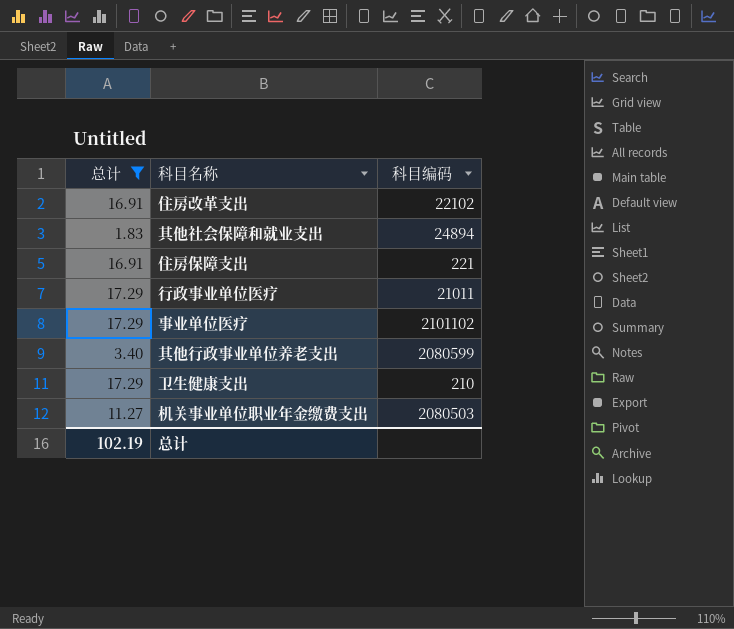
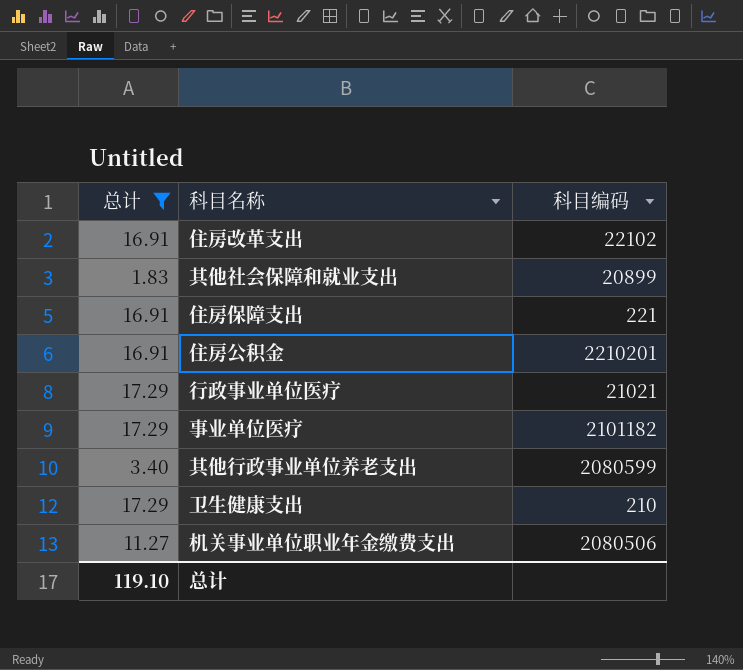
其他社会保障和就业支出 | 科目编码: 24894 -> 20899
row 住房公积金: none -> 16.91 | 2210201
行政事业单位医疗 | 科目编码: 21011 -> 21021
事业单位医疗 | 科目编码: 2101102 -> 2101182
机关事业单位职业年金缴费支出 | 科目编码: 2080503 -> 2080506
总计 | 总计: 102.19 -> 119.10

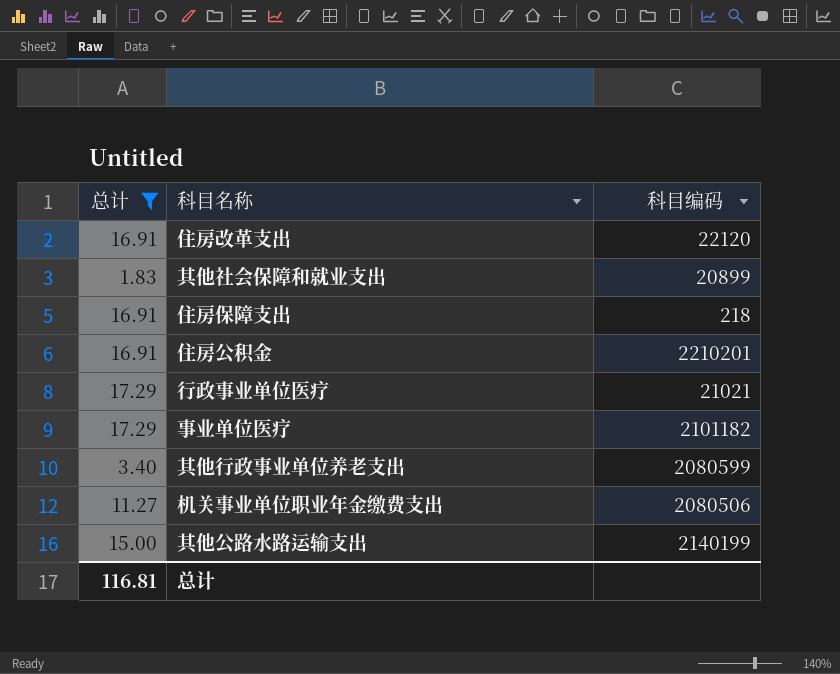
row 卫生健康支出: 17.29 | 210 -> none
住房改革支出 | 科目编码: 22102 -> 22120
住房保障支出 | 科目编码: 221 -> 218
row 其他公路水路运输支出: none -> 15.00 | 2140199
总计 | 总计: 119.10 -> 116.81

